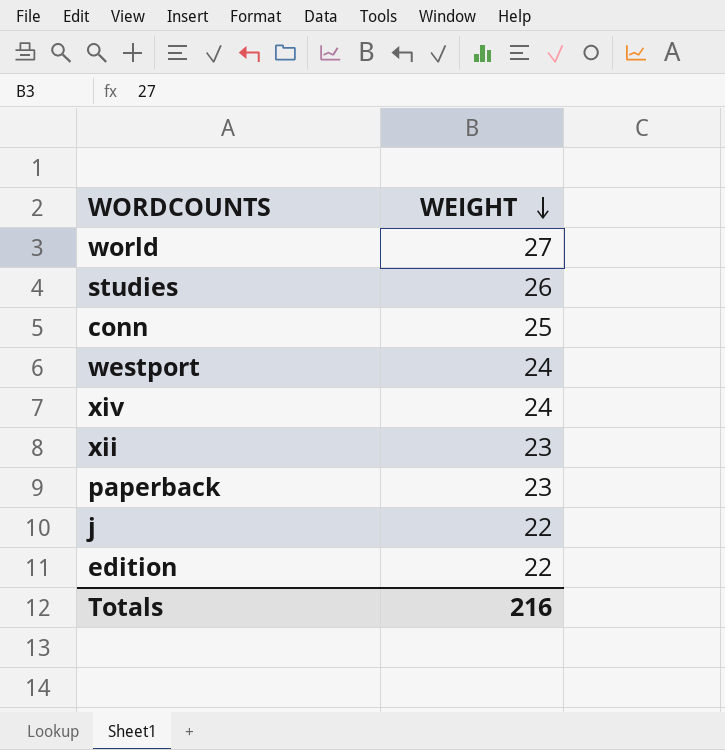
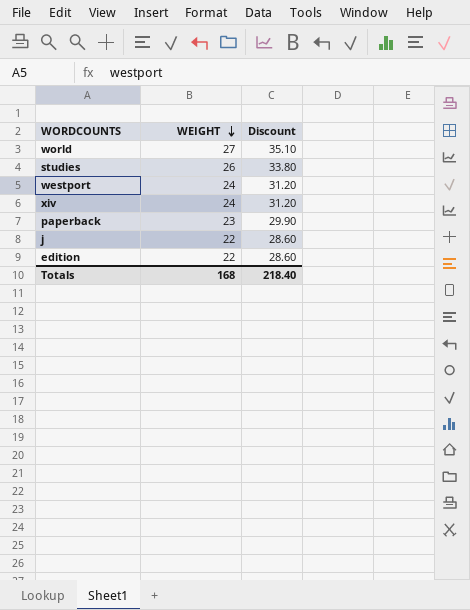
column Discount | formula: none -> [WEIGHT] * 1.3
row conn: 25 -> none
row xii: 23 -> none
Totals | WEIGHT: 216 -> 168

